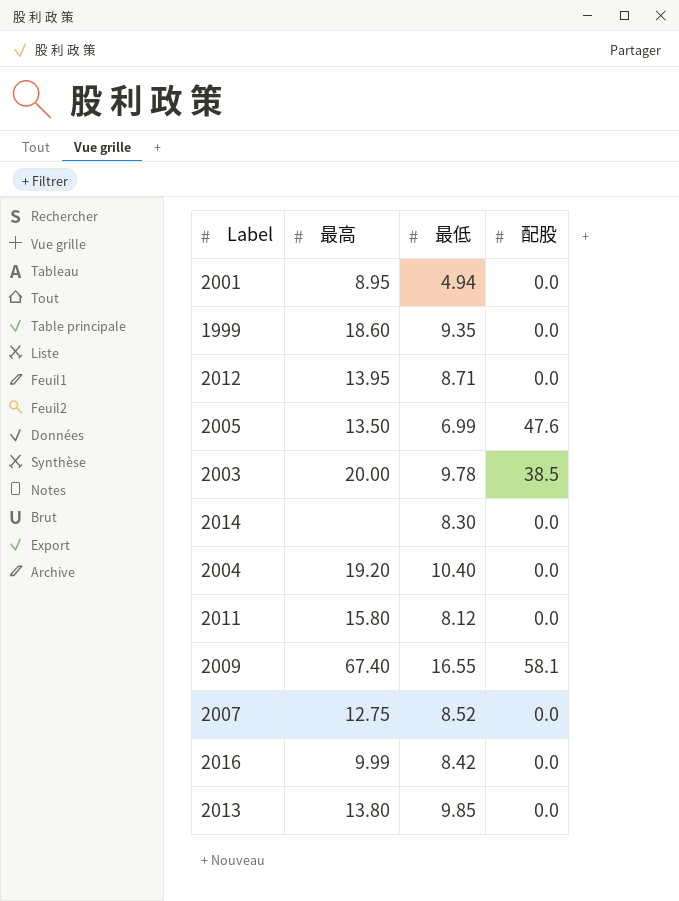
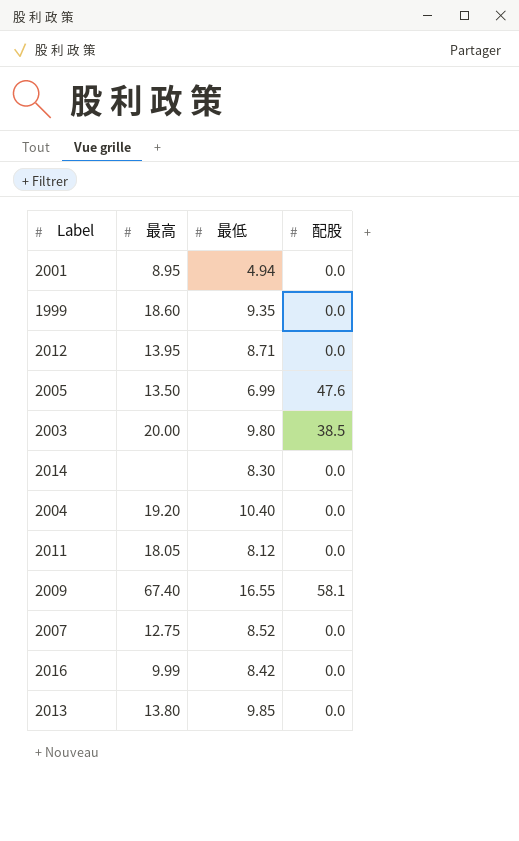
2003 | 最低: 9.78 -> 9.80
2011 | 最高: 15.80 -> 18.05

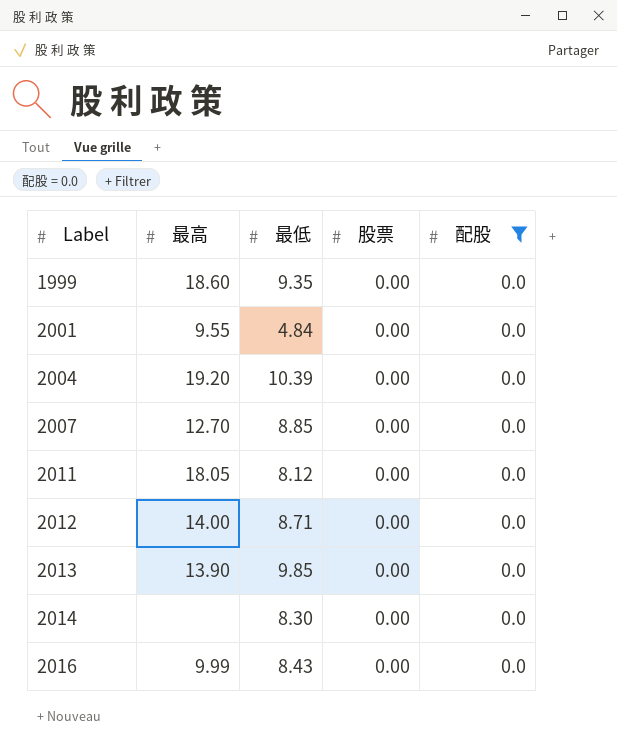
filter: none -> 配股 = 0.0
row order: none -> Label ascending
column 股票 | position: none -> 4
2001 | 最高: 8.95 -> 9.55
2001 | 最低: 4.94 -> 4.84
2004 | 最低: 10.40 -> 10.39
2007 | 最高: 12.75 -> 12.70
2007 | 最低: 8.52 -> 8.85
2012 | 最高: 13.95 -> 14.00
2013 | 最高: 13.80 -> 13.90
2016 | 最低: 8.42 -> 8.43

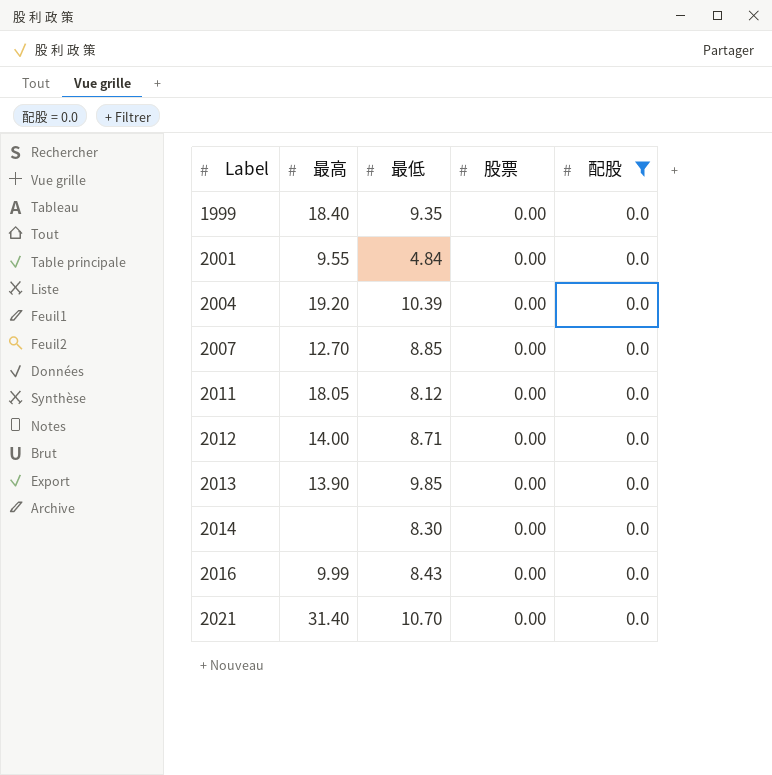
1999 | 最高: 18.60 -> 18.40
row 2021: none -> 31.40 | 10.70 | 0.00 | 0.0

